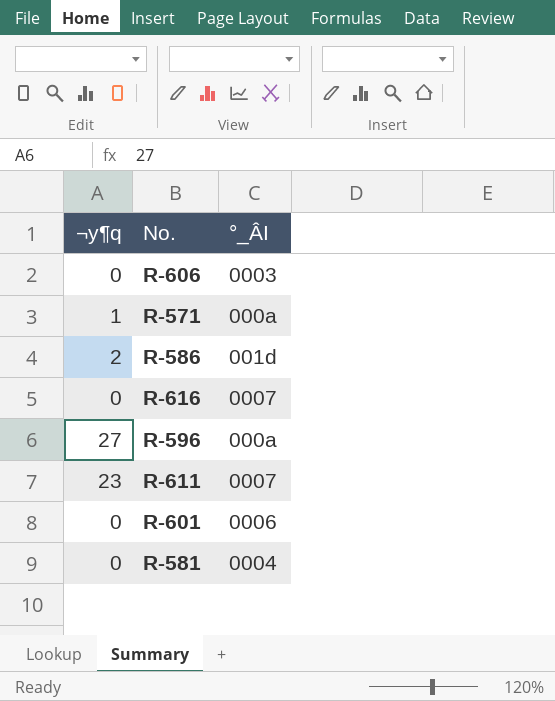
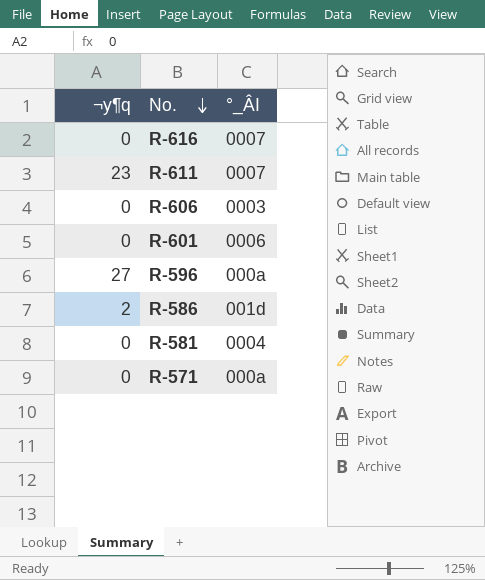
row order: none -> No. descending
R-571 | ¬y¶q: 1 -> 0

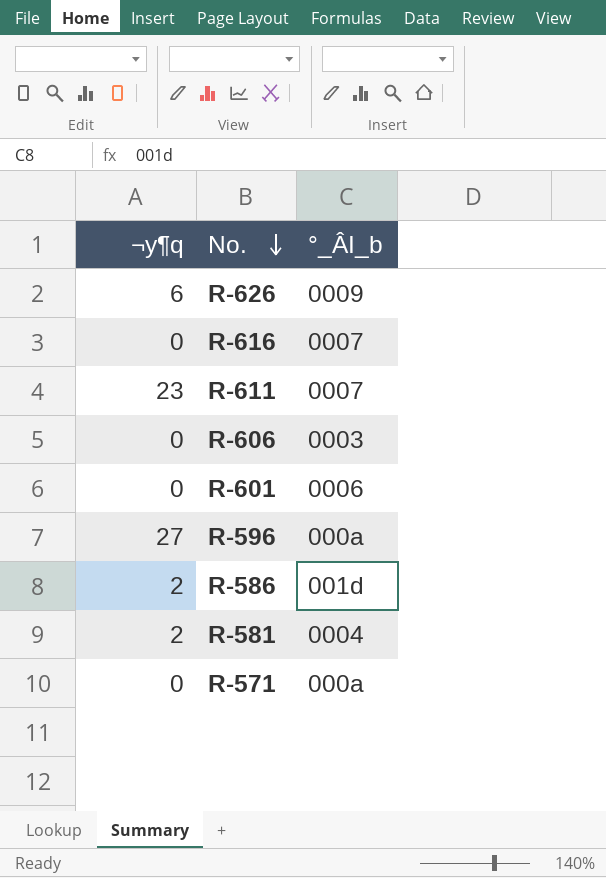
column name: °_ÂI -> °_ÂI_b
row R-626: none -> 6 | 0009
R-581 | ¬y¶q: 0 -> 2

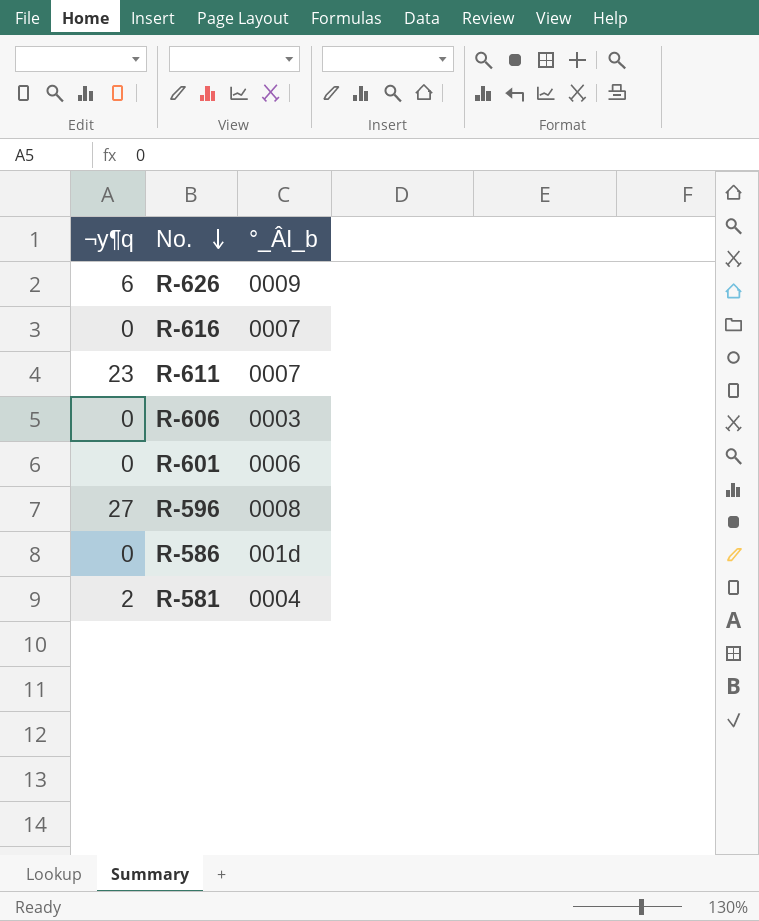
row R-571: 0 | 000a -> none
R-596 | °_ÂI_b: 000a -> 0008
R-586 | ¬y¶q: 2 -> 0

